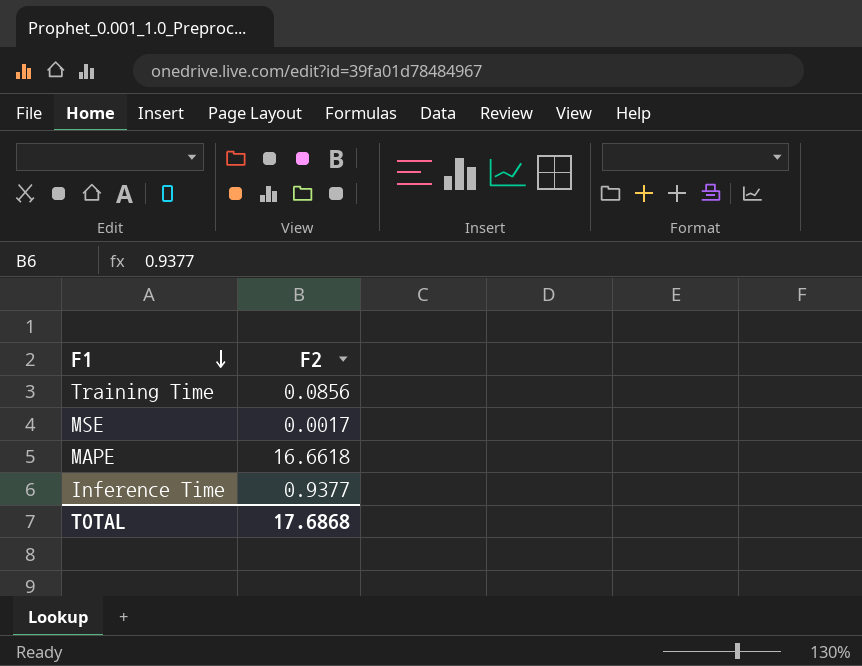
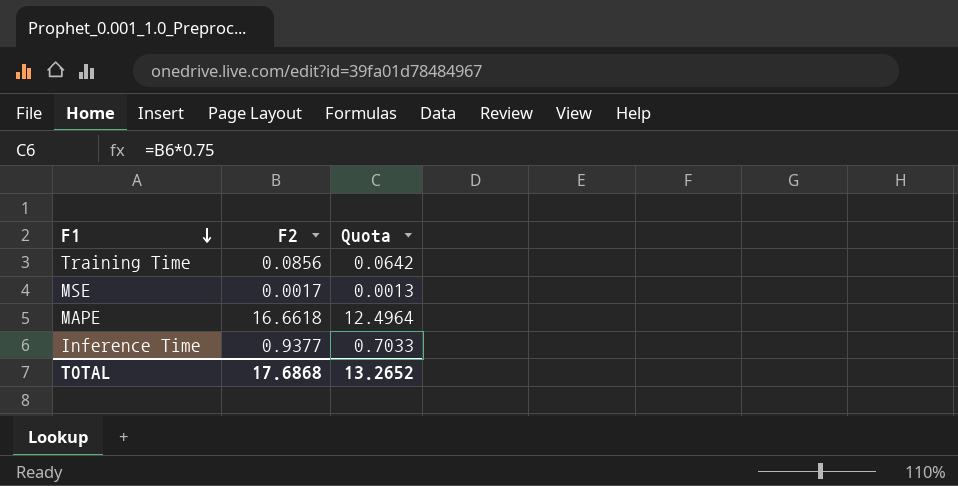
column Quota | formula: none -> [F2] * 0.75

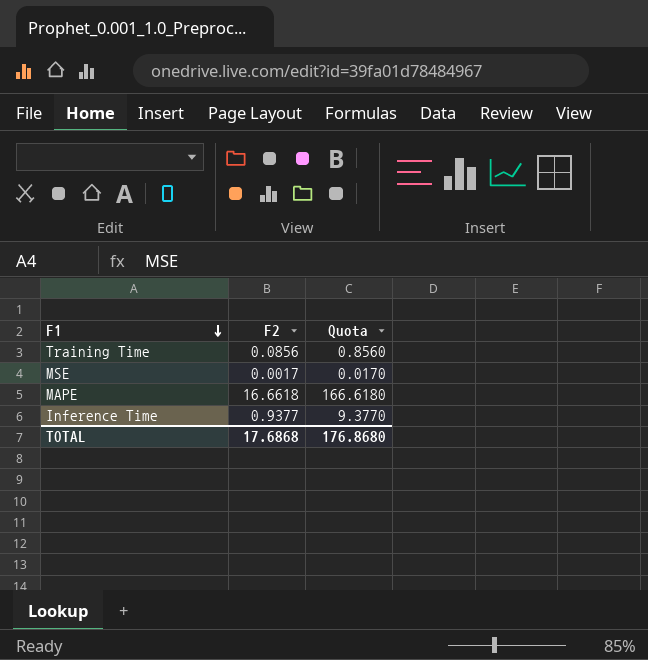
column Quota | formula: [F2] * 0.75 -> [F2] * 10
TOTAL | Quota: 13.2652 -> 176.8680

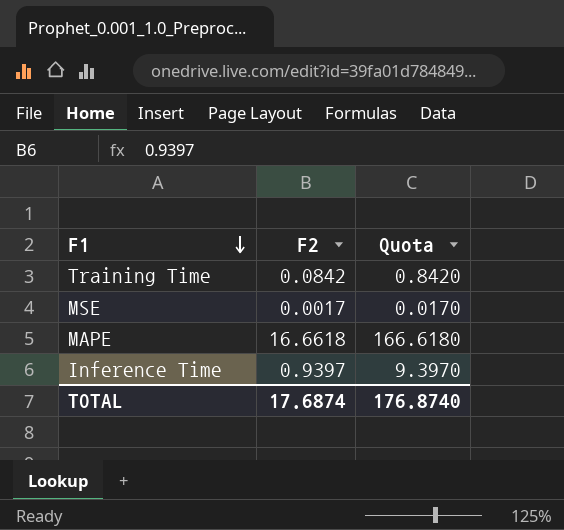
Training Time | F2: 0.0856 -> 0.0842
Training Time | Quota: 0.8560 -> 0.8420
Inference Time | F2: 0.9377 -> 0.9397
Inference Time | Quota: 9.3770 -> 9.3970
TOTAL | F2: 17.6868 -> 17.6874
TOTAL | Quota: 176.8680 -> 176.8740

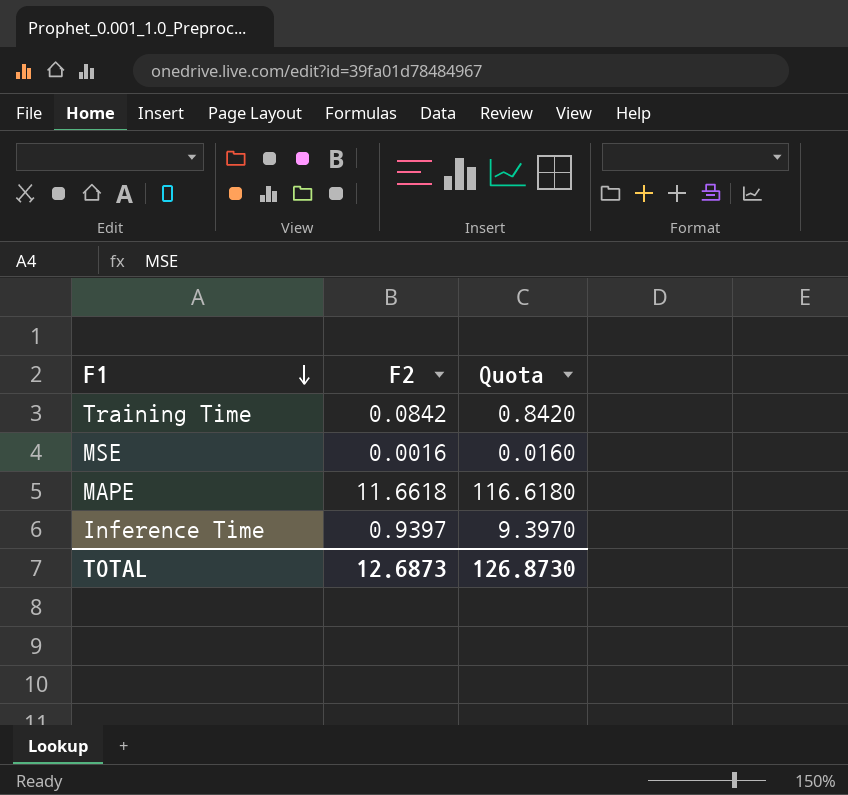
MSE | F2: 0.0017 -> 0.0016
MSE | Quota: 0.0170 -> 0.0160
MAPE | F2: 16.6618 -> 11.6618
MAPE | Quota: 166.6180 -> 116.6180
TOTAL | F2: 17.6874 -> 12.6873
TOTAL | Quota: 176.8740 -> 126.8730

